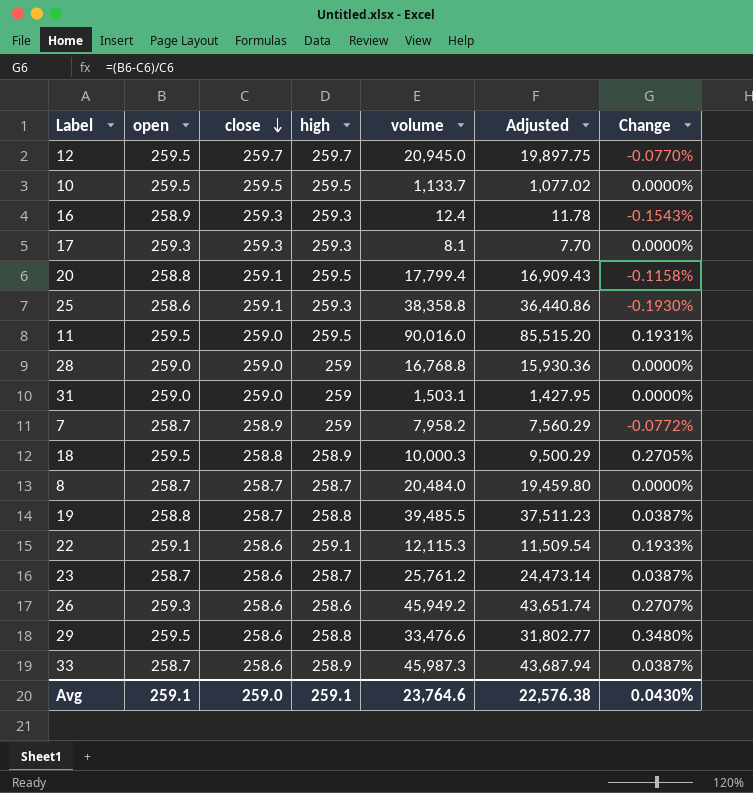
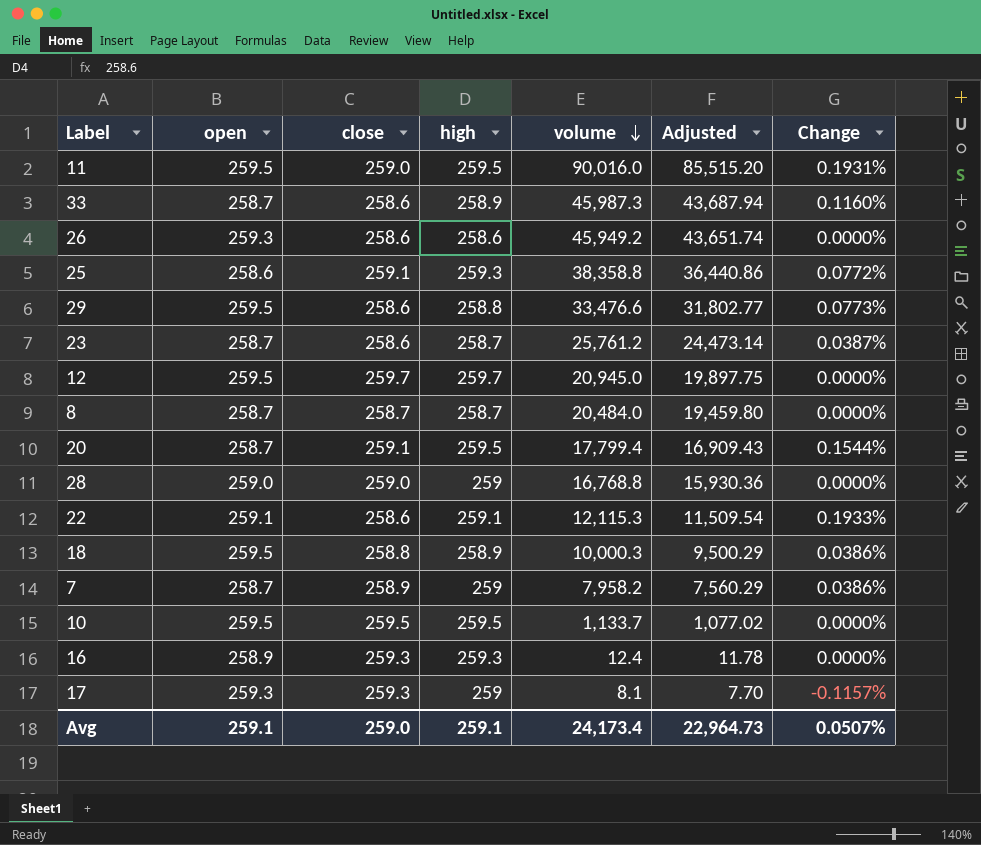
row order: close descending -> volume descending
column Change | formula: ([open] - [close]) / [close] -> ([high] - [close]) / [close]
row 31: 259.0 | 259.0 | 259 | 1,503.1 | 1,427.95 | 0.0000% -> none
row 19: 258.8 | 258.7 | 258.8 | 39,485.5 | 37,511.23 | 0.0387% -> none
20 | open: 258.8 -> 258.7
17 | high: 259.3 -> 259
Avg | volume: 23,764.6 -> 24,173.4
Avg | Adjusted: 22,576.38 -> 22,964.73
Avg | Change: 0.0430% -> 0.0507%

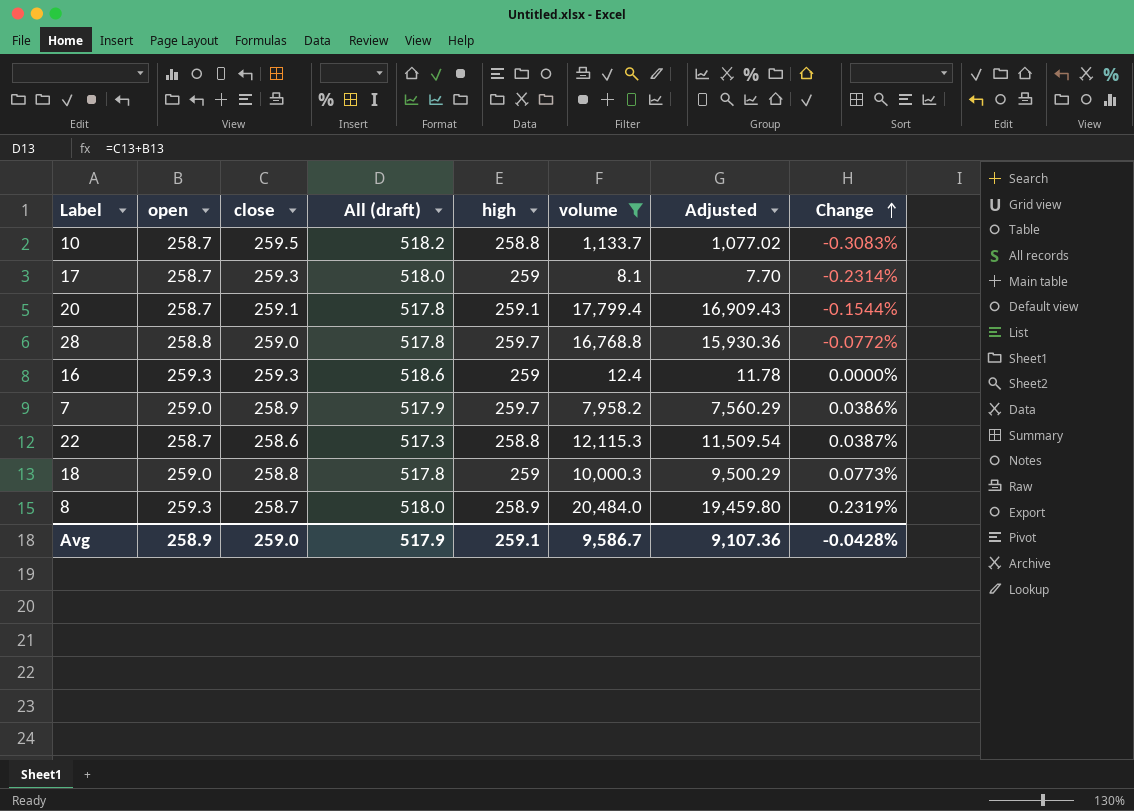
filter: none -> volume <= 20,484.0
row order: volume descending -> Change ascending
column All (draft) | formula: none -> [open] + [close]
column Change | formula: ([high] - [close]) / [close] -> ([open] - [close]) / [close]
10 | open: 259.5 -> 258.7
10 | high: 259.5 -> 258.8
17 | open: 259.3 -> 258.7
20 | high: 259.5 -> 259.1
28 | open: 259.0 -> 258.8
28 | high: 259 -> 259.7
16 | open: 258.9 -> 259.3
16 | high: 259.3 -> 259
7 | open: 258.7 -> 259.0
7 | high: 259 -> 259.7
22 | open: 259.1 -> 258.7
22 | high: 259.1 -> 258.8
18 | open: 259.5 -> 259.0
18 | high: 258.9 -> 259
8 | open: 258.7 -> 259.3
8 | high: 258.7 -> 258.9
Avg | open: 259.1 -> 258.9
Avg | volume: 24,173.4 -> 9,586.7
Avg | Adjusted: 22,964.73 -> 9,107.36
Avg | Change: 0.0507% -> -0.0428%

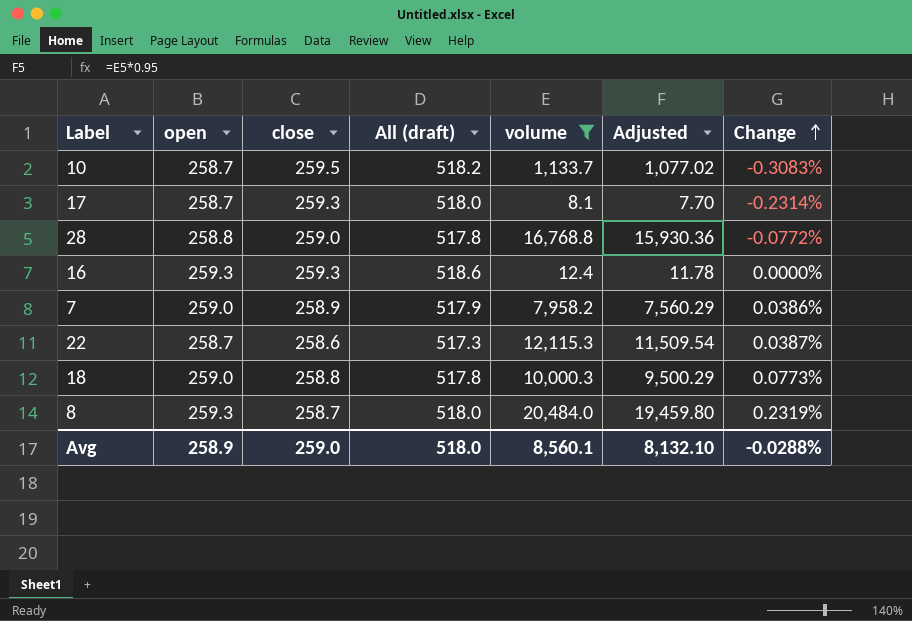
column high | position: 5 -> none
row 20: 258.7 | 259.1 | 517.8 | 259.1 | 17,799.4 | 16,909.43 | -0.1544% -> none
Avg | All (draft): 517.9 -> 518.0
Avg | volume: 9,586.7 -> 8,560.1
Avg | Adjusted: 9,107.36 -> 8,132.10
Avg | Change: -0.0428% -> -0.0288%

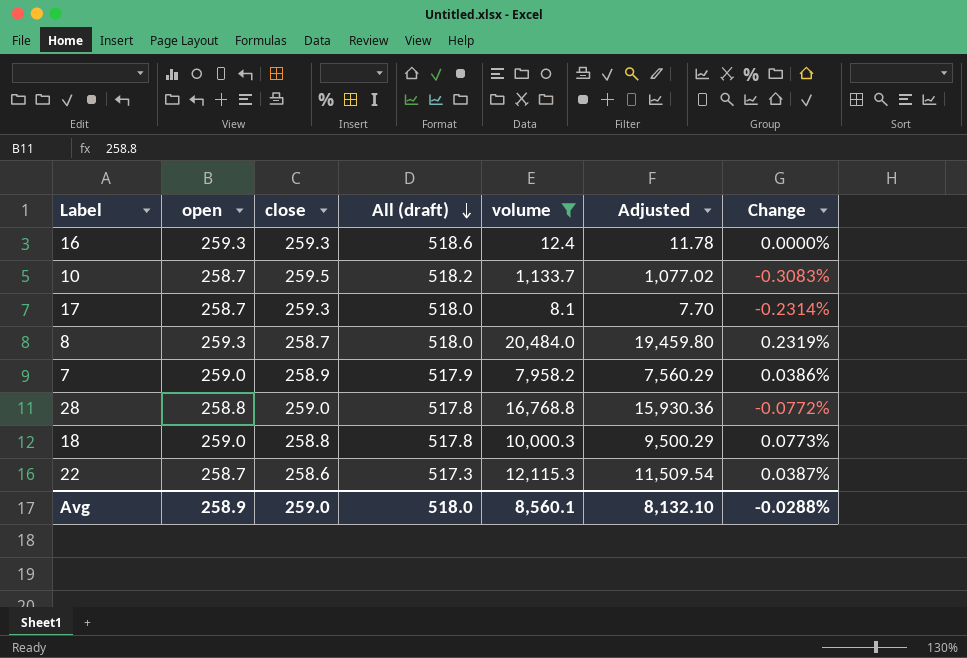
row order: Change ascending -> All (draft) descending

